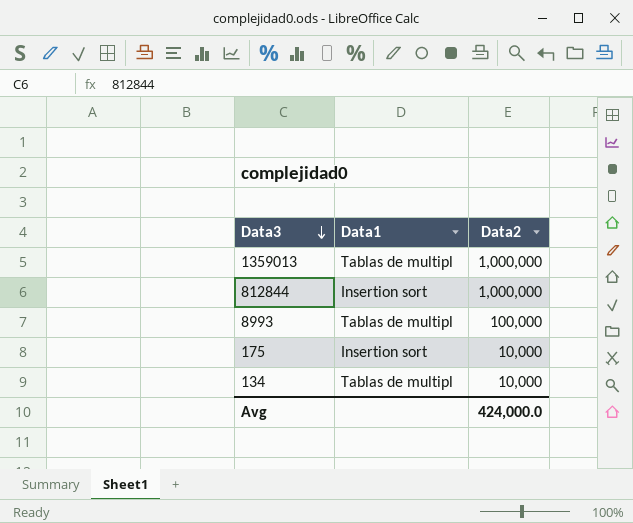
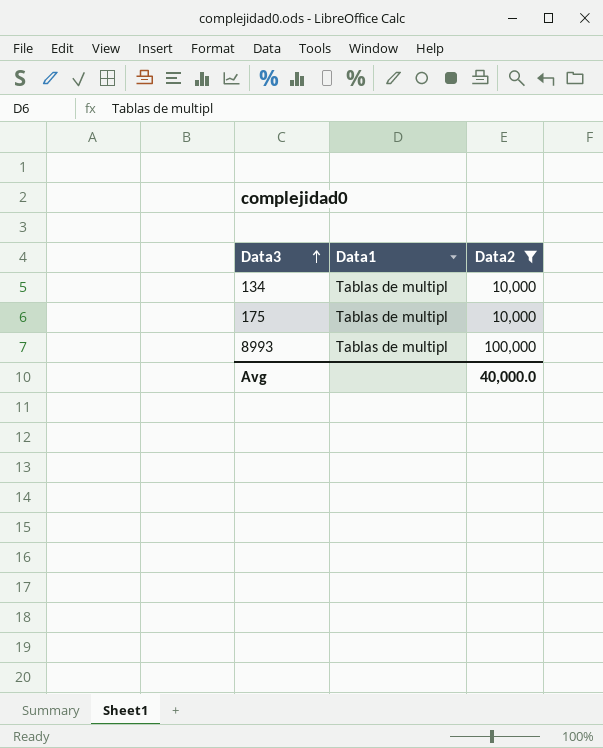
filter: none -> Data2 != 1,000,000
row order: Data3 descending -> Data3 ascending
175 | Data1: Insertion sort -> Tablas de multipl
Avg | Data2: 424,000.0 -> 40,000.0

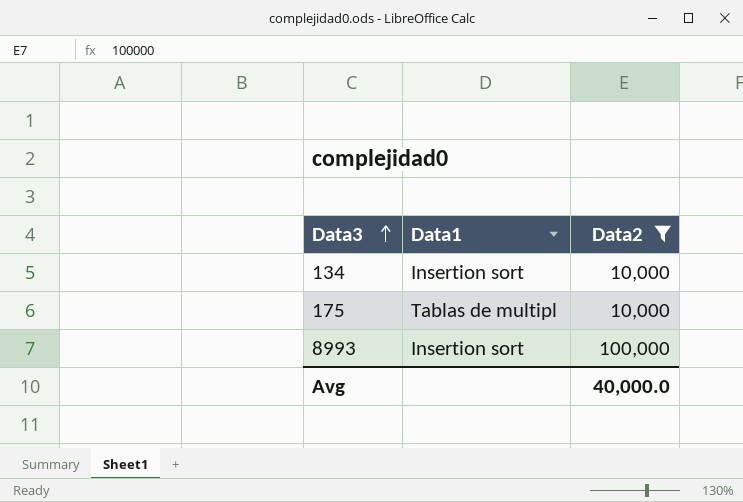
134 | Data1: Tablas de multipl -> Insertion sort
8993 | Data1: Tablas de multipl -> Insertion sort

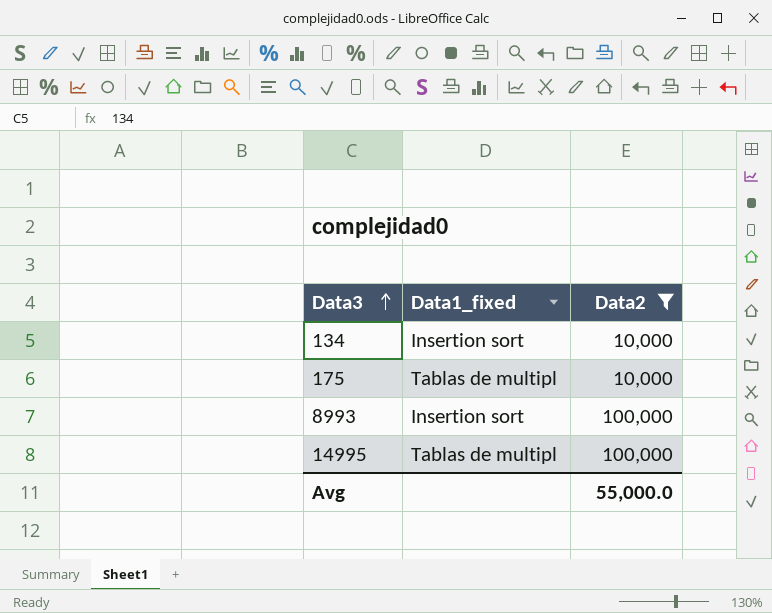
column name: Data1 -> Data1_fixed
row 14995: none -> Tablas de multipl | 100,000
Avg | Data2: 40,000.0 -> 55,000.0

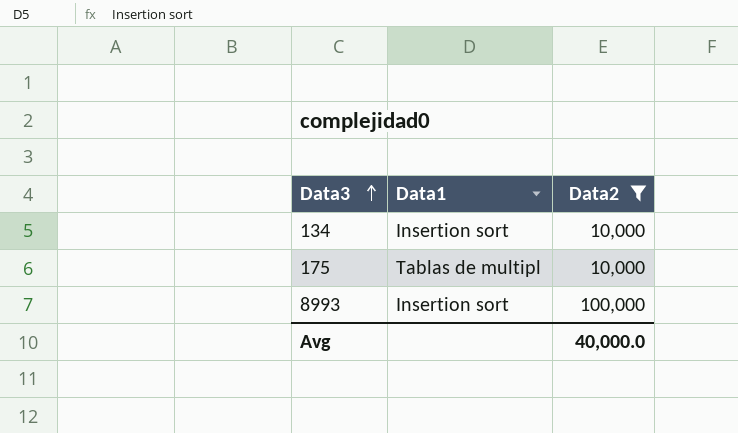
column name: Data1_fixed -> Data1
row 14995: Tablas de multipl | 100,000 -> none
Avg | Data2: 55,000.0 -> 40,000.0

